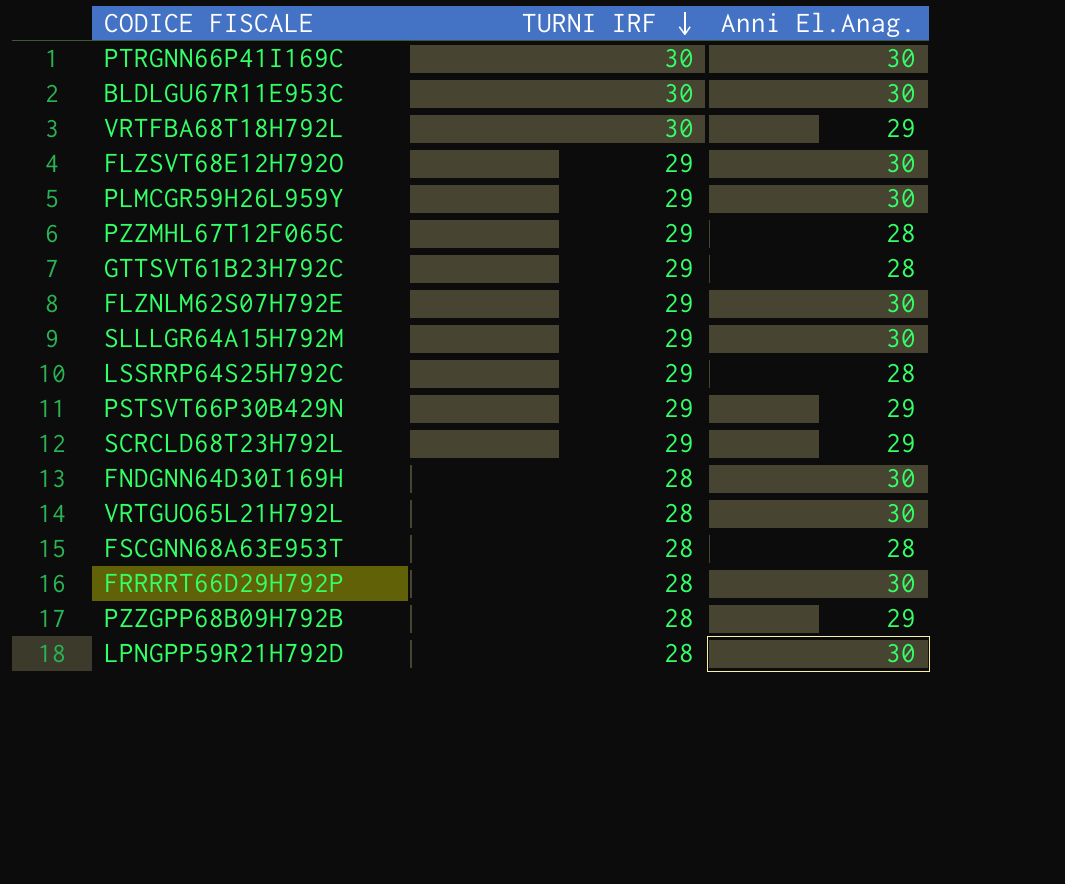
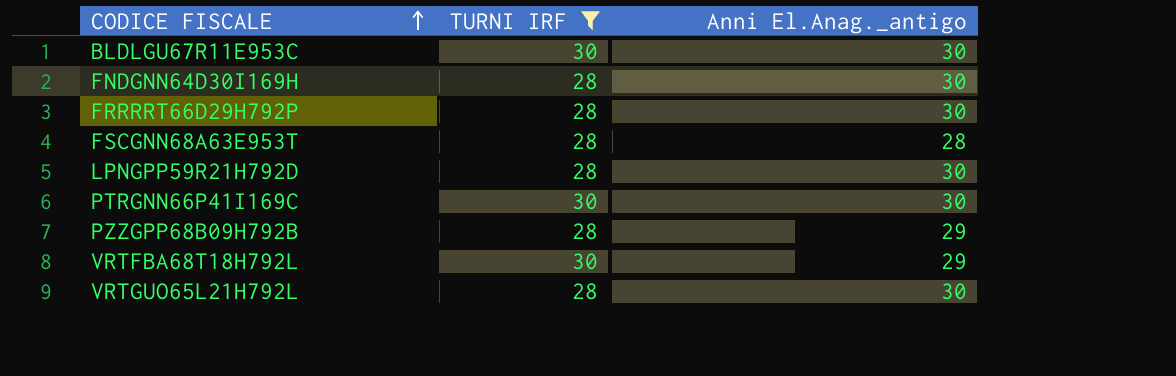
filter: none -> TURNI IRF != 29
row order: TURNI IRF descending -> CODICE FISCALE ascending
column name: Anni El.Anag. -> Anni El.Anag._antigo

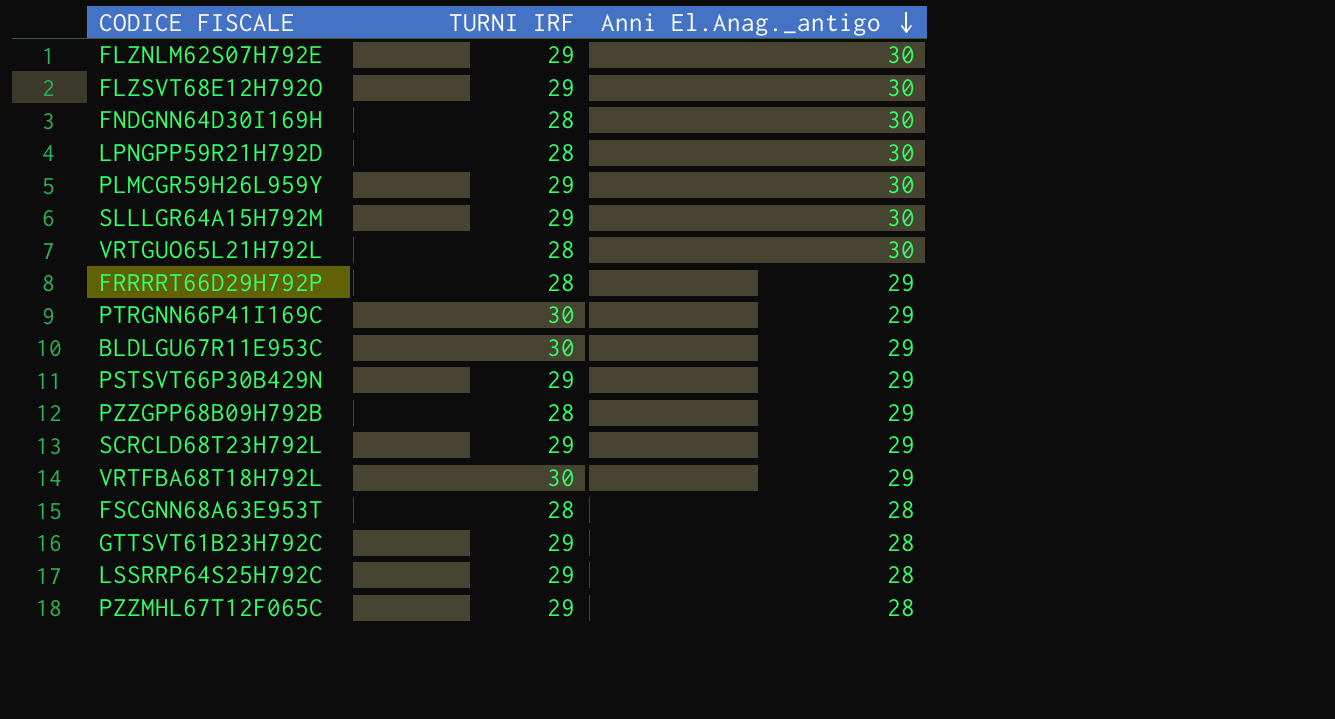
filter: TURNI IRF != 29 -> none
row order: CODICE FISCALE ascending -> Anni El.Anag._antigo descending
FRRRRT66D29H792P | Anni El.Anag._antigo: 30 -> 29
PTRGNN66P41I169C | Anni El.Anag._antigo: 30 -> 29
BLDLGU67R11E953C | Anni El.Anag._antigo: 30 -> 29

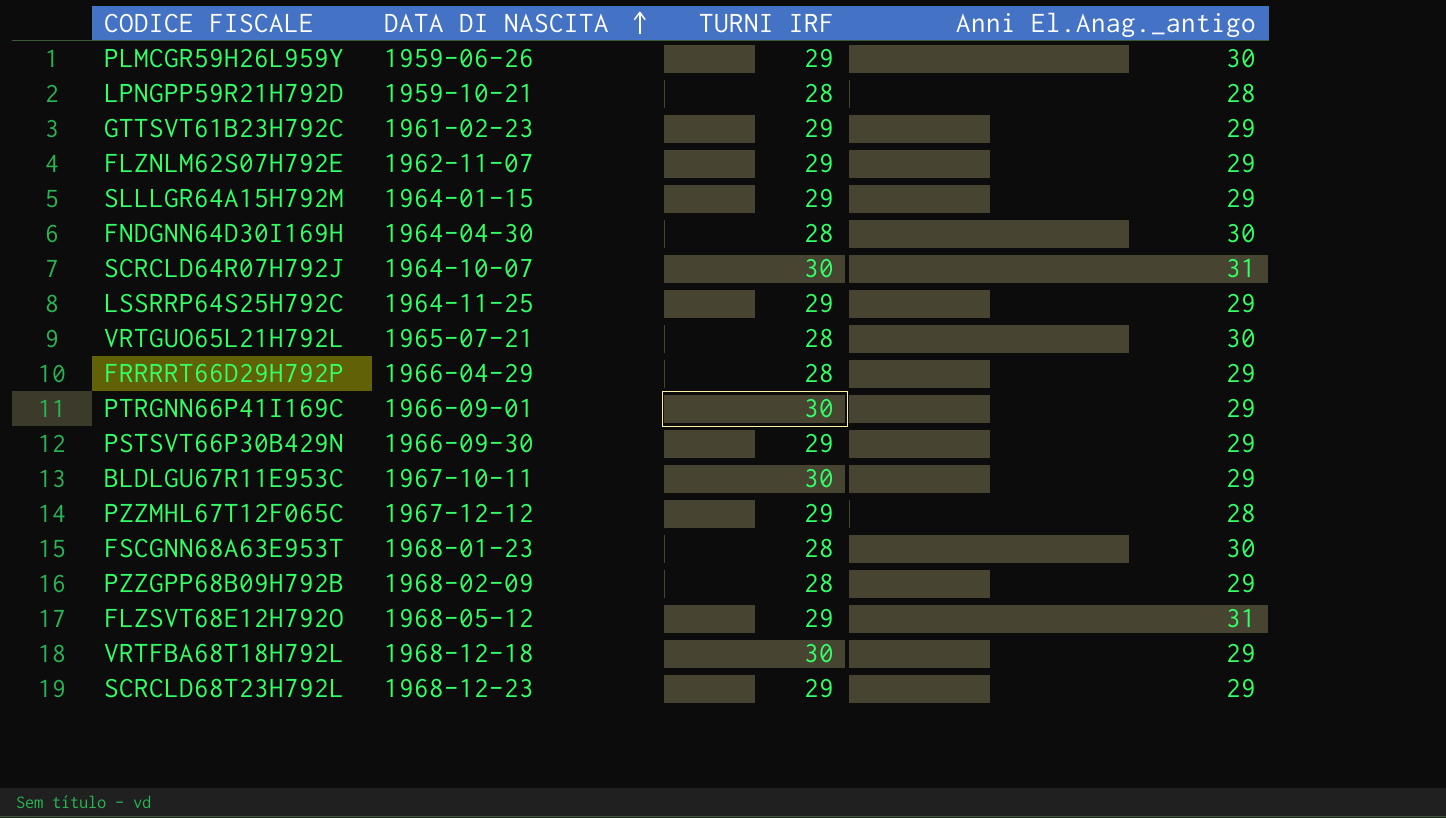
row order: Anni El.Anag._antigo descending -> DATA DI NASCITA ascending
column DATA DI NASCITA | position: none -> 2
LPNGPP59R21H792D | Anni El.Anag._antigo: 30 -> 28
GTTSVT61B23H792C | Anni El.Anag._antigo: 28 -> 29
FLZNLM62S07H792E | Anni El.Anag._antigo: 30 -> 29
SLLLGR64A15H792M | Anni El.Anag._antigo: 30 -> 29
row SCRCLD64R07H792J: none -> 1964-10-07 | 30 | 31
LSSRRP64S25H792C | Anni El.Anag._antigo: 28 -> 29
FSCGNN68A63E953T | Anni El.Anag._antigo: 28 -> 30
FLZSVT68E12H792O | Anni El.Anag._antigo: 30 -> 31

